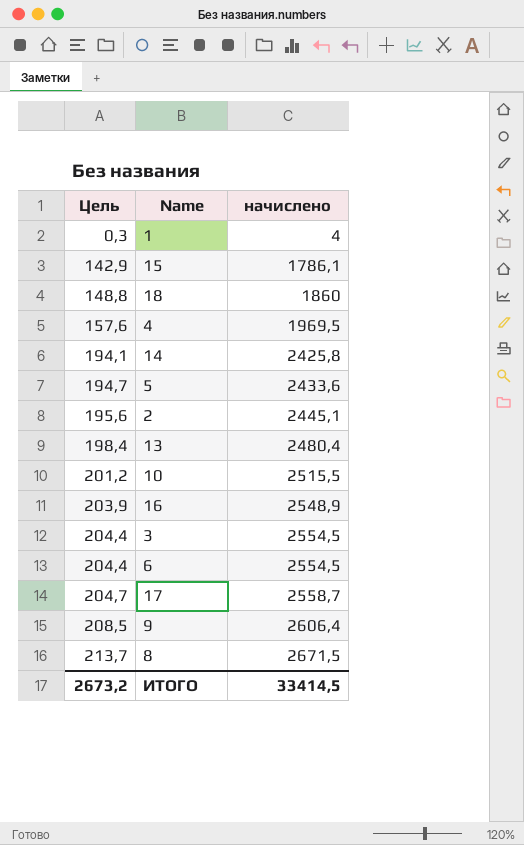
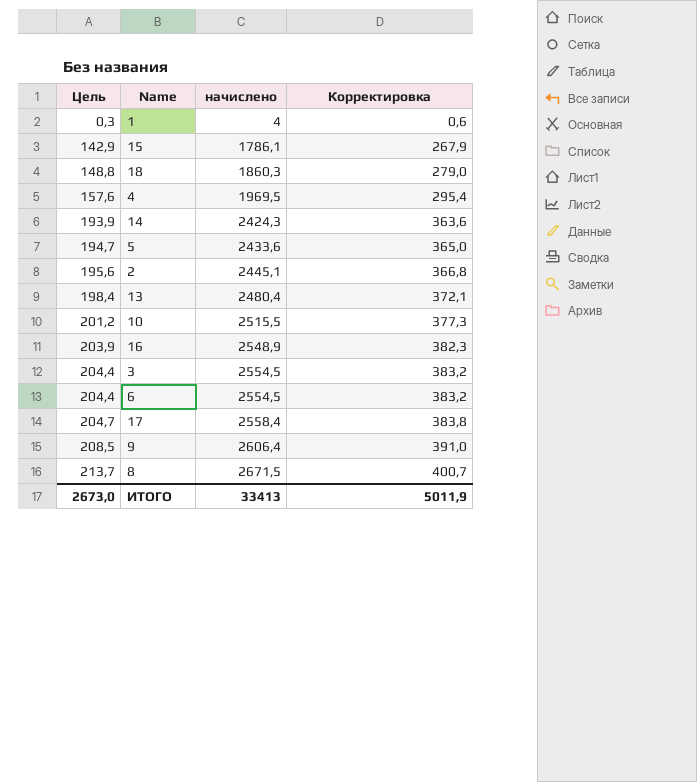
column Корректировка | formula: none -> [начислено] * 0,15
18 | начислено: 1860 -> 1860,3
14 | Цель: 194,1 -> 193,9
14 | начислено: 2425,8 -> 2424,3
17 | начислено: 2558,7 -> 2558,4
ИТОГО | Цель: 2673,2 -> 2673,0
ИТОГО | начислено: 33414,5 -> 33413

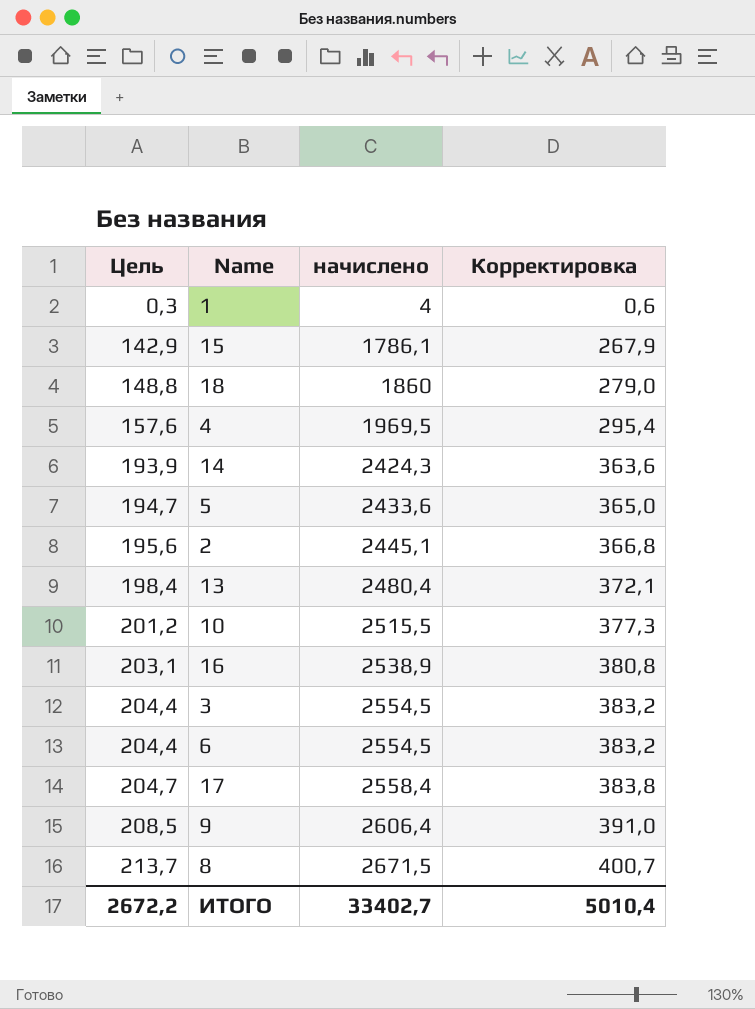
18 | начислено: 1860,3 -> 1860
16 | Цель: 203,9 -> 203,1
16 | начислено: 2548,9 -> 2538,9
16 | Корректировка: 382,3 -> 380,8
ИТОГО | Цель: 2673,0 -> 2672,2
ИТОГО | начислено: 33413 -> 33402,7
ИТОГО | Корректировка: 5011,9 -> 5010,4

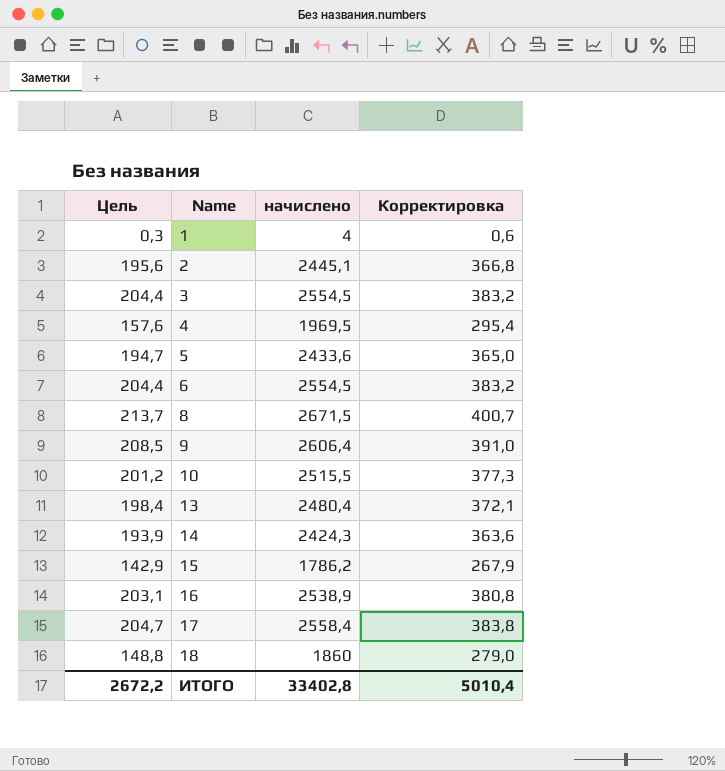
row order: Цель ascending -> Name ascending
15 | начислено: 1786,1 -> 1786,2
ИТОГО | начислено: 33402,7 -> 33402,8

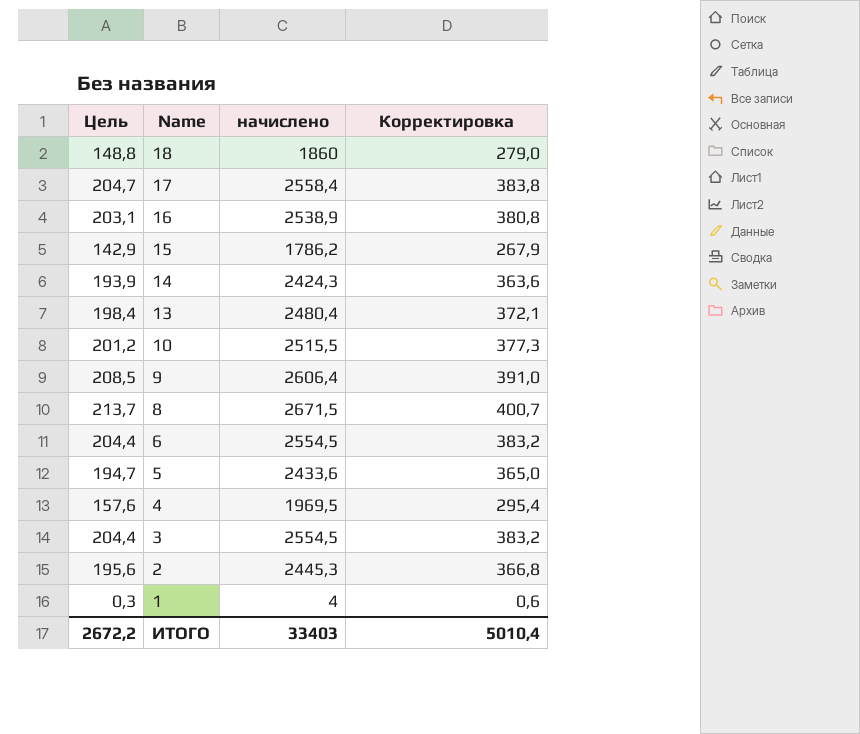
row order: Name ascending -> Name descending
2 | начислено: 2445,1 -> 2445,3
ИТОГО | начислено: 33402,8 -> 33403

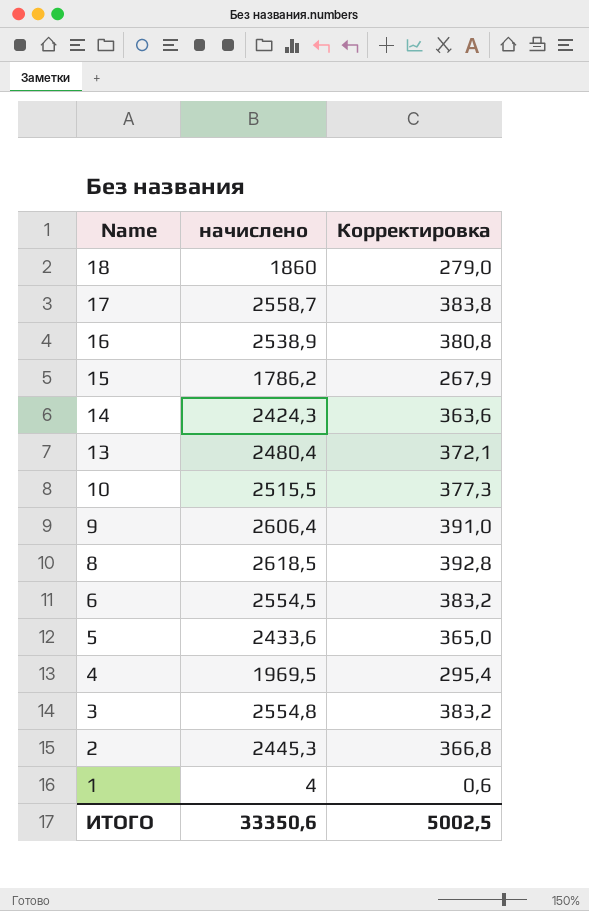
column Цель | formula: [начислено] * 0,08 -> none
17 | начислено: 2558,4 -> 2558,7
8 | начислено: 2671,5 -> 2618,5
8 | Корректировка: 400,7 -> 392,8
3 | начислено: 2554,5 -> 2554,8
ИТОГО | начислено: 33403 -> 33350,6
ИТОГО | Корректировка: 5010,4 -> 5002,5

